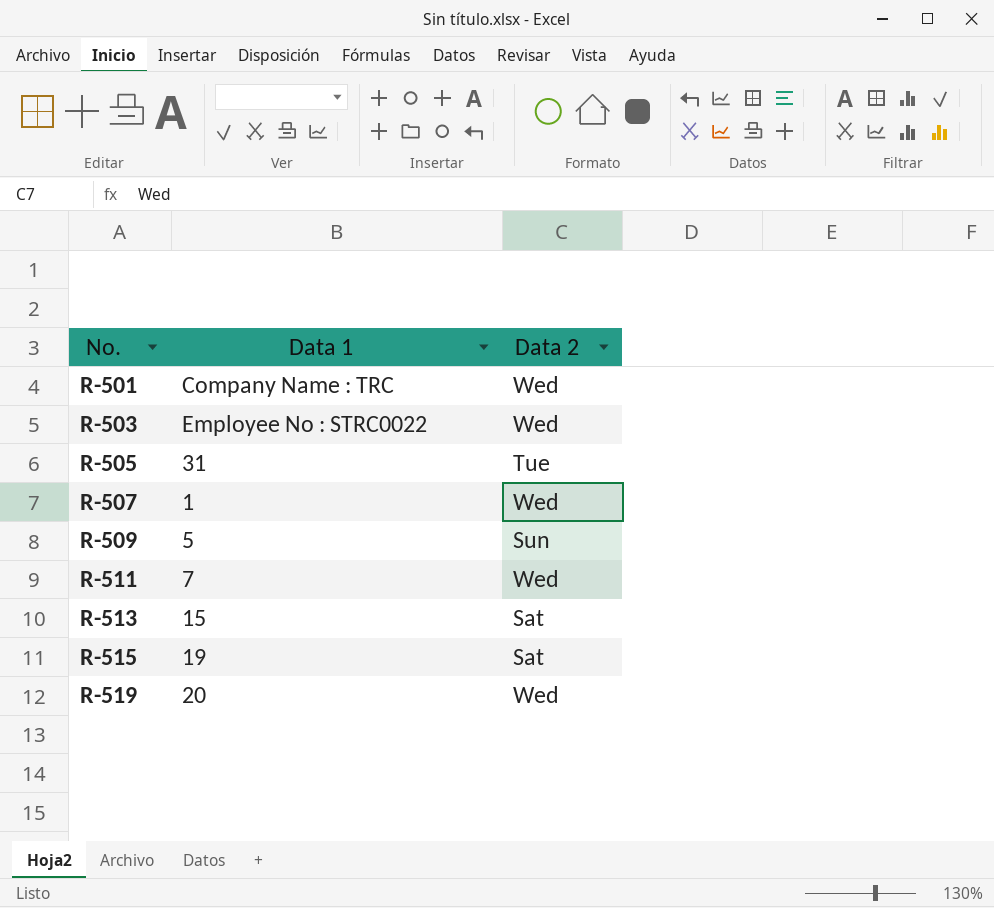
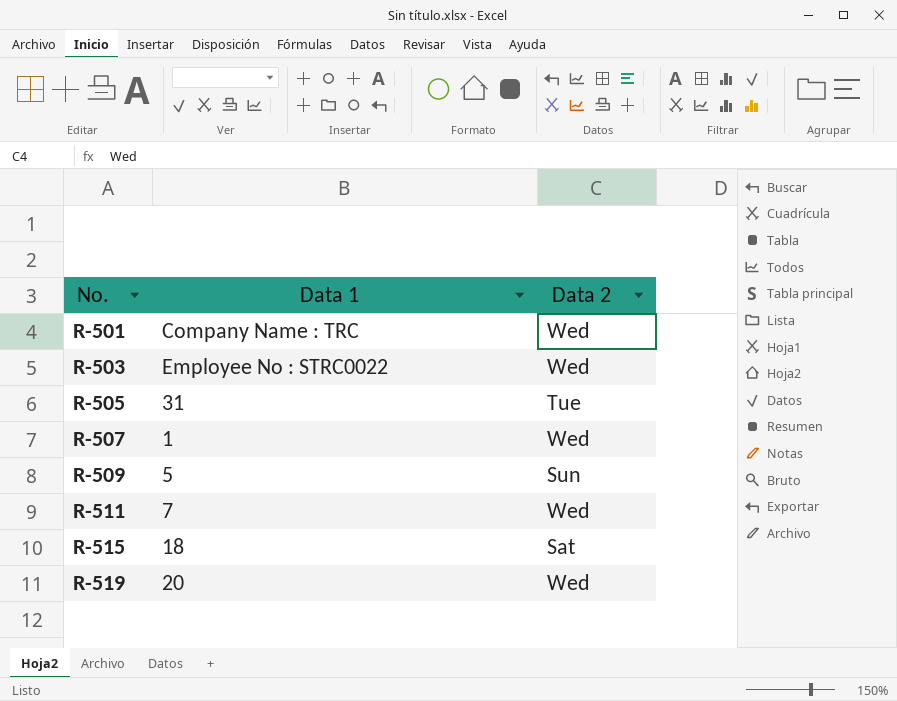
row R-513: 15 | Sat -> none
R-515 | Data 1: 19 -> 18

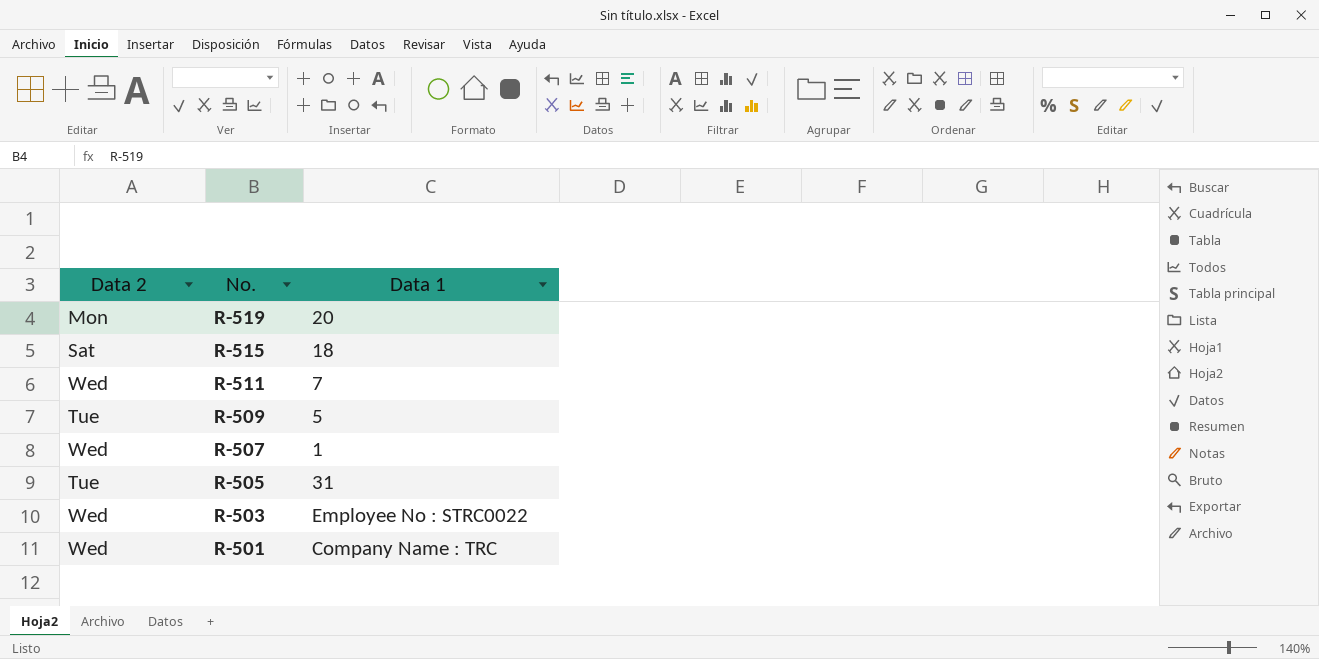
row order: No. ascending -> No. descending
column Data 2 | position: 3 -> 1
R-519 | Data 2: Wed -> Mon
R-509 | Data 2: Sun -> Tue

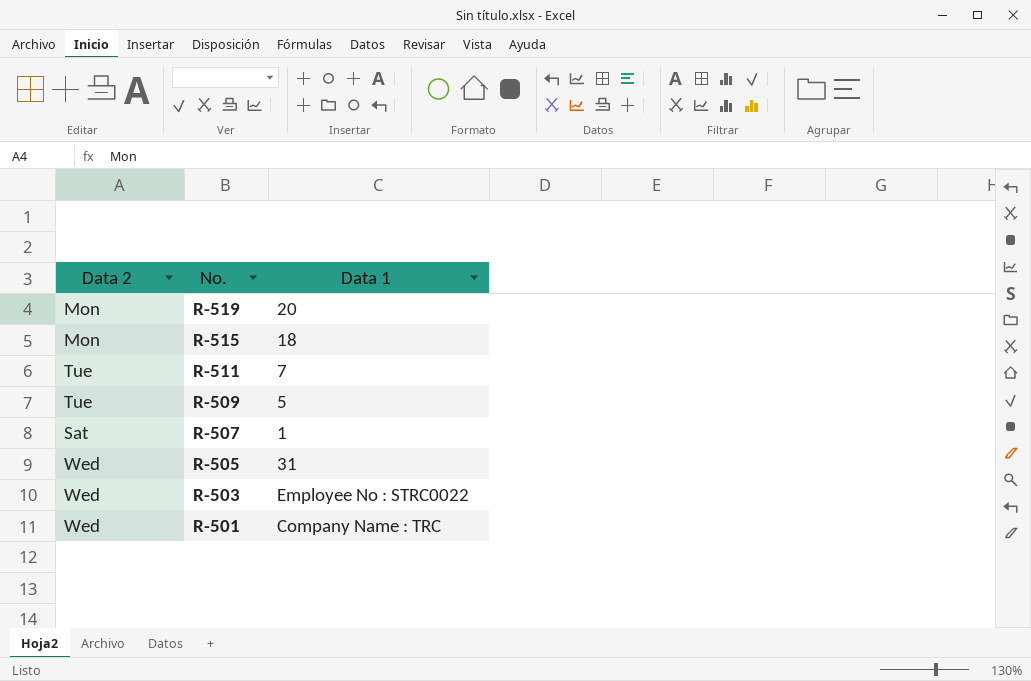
R-515 | Data 2: Sat -> Mon
R-511 | Data 2: Wed -> Tue
R-507 | Data 2: Wed -> Sat
R-505 | Data 2: Tue -> Wed

